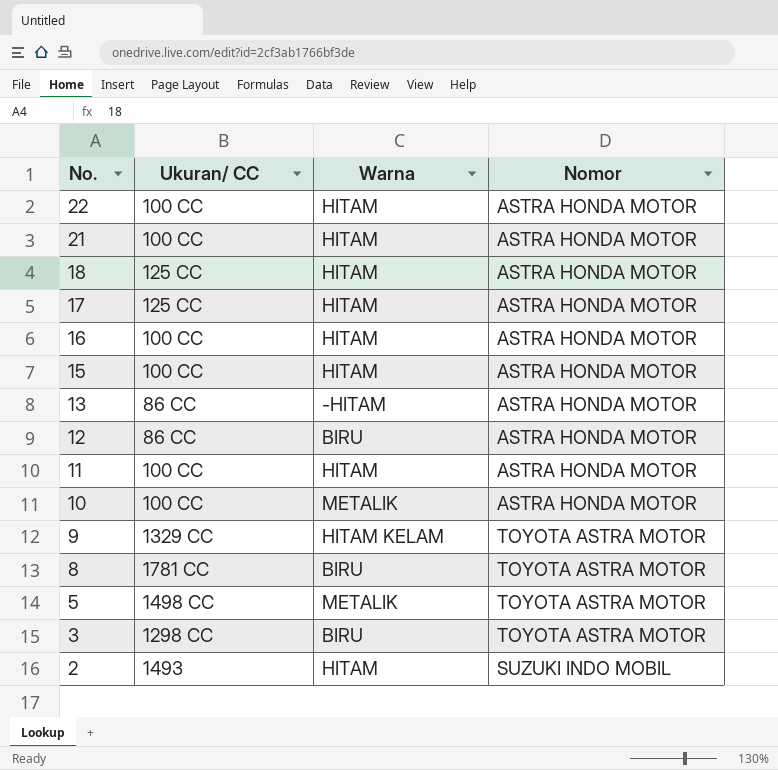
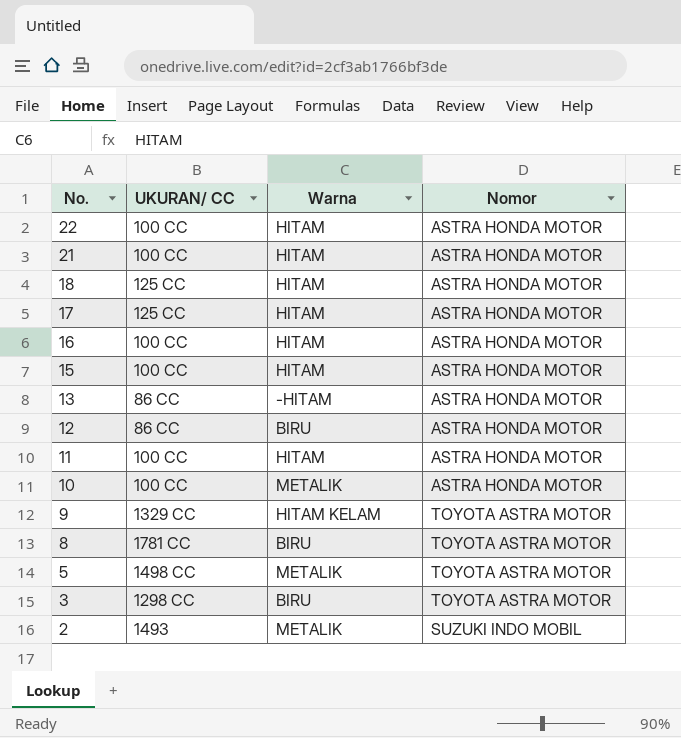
column name: Ukuran/ CC -> UKURAN/ CC
2 | Warna: HITAM -> METALIK

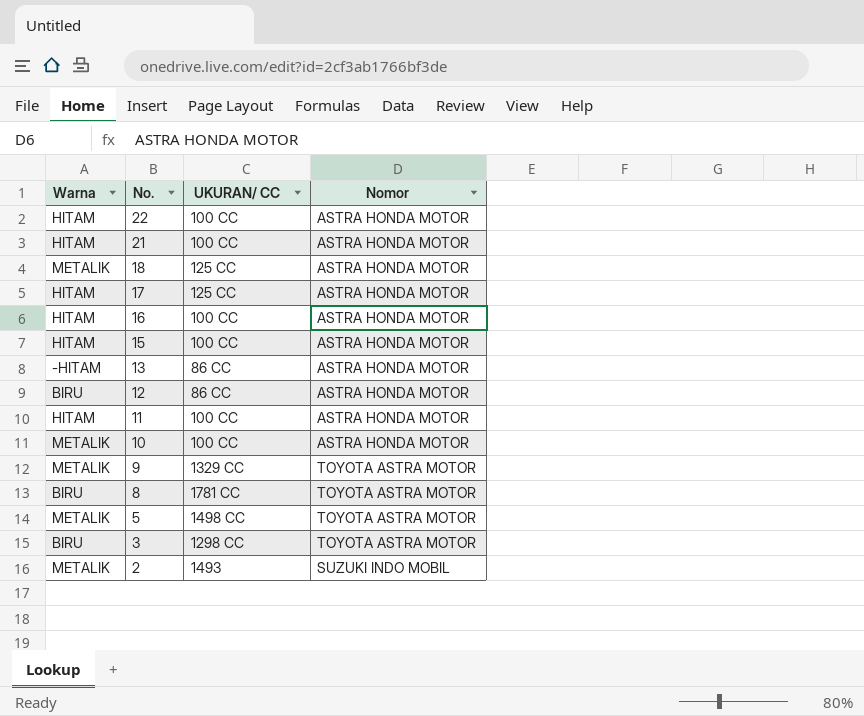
column Warna | position: 3 -> 1
18 | Warna: HITAM -> METALIK
9 | Warna: HITAM KELAM -> METALIK

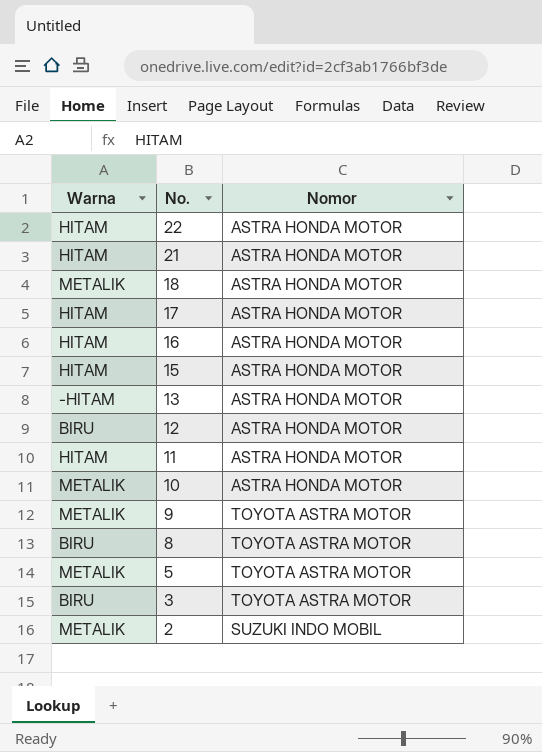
column UKURAN/ CC | position: 3 -> none

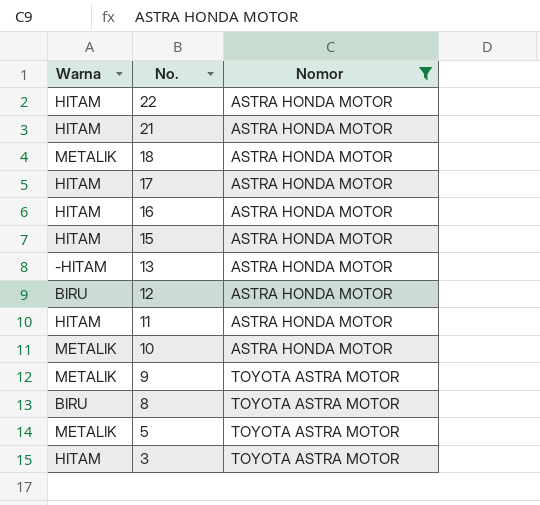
filter: none -> Nomor != SUZUKI INDO MOBIL
3 | Warna: BIRU -> HITAM

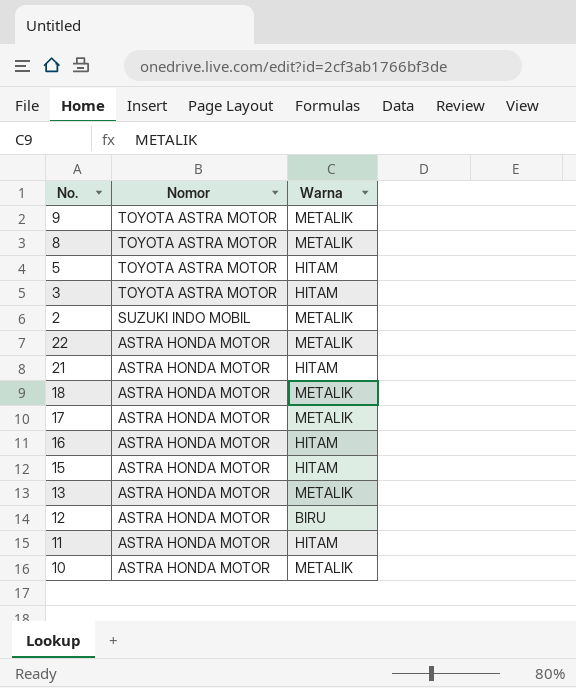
filter: Nomor != SUZUKI INDO MOBIL -> none
row order: No. descending -> Nomor descending
column Warna | position: 1 -> 3
8 | Warna: BIRU -> METALIK
5 | Warna: METALIK -> HITAM
22 | Warna: HITAM -> METALIK
17 | Warna: HITAM -> METALIK
13 | Warna: -HITAM -> METALIK

